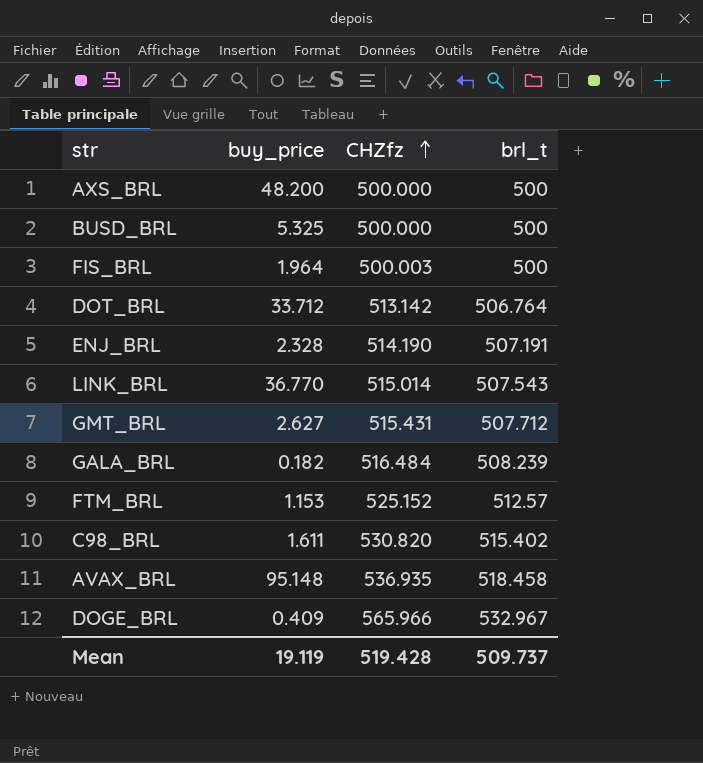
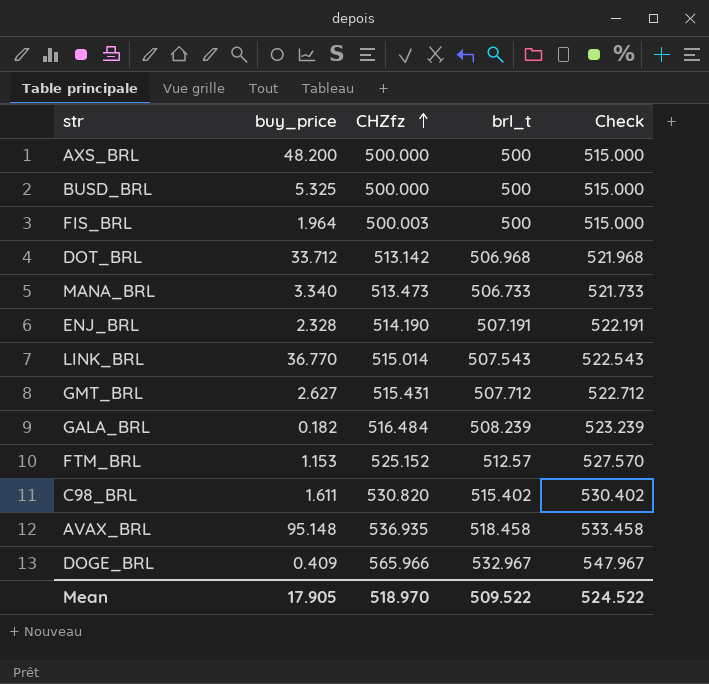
column Check | formula: none -> [brl_t] + 15
DOT_BRL | brl_t: 506.764 -> 506.968
row MANA_BRL: none -> 3.340 | 513.473 | 506.733 | 521.733
Mean | buy_price: 19.119 -> 17.905
Mean | CHZfz: 519.428 -> 518.970
Mean | brl_t: 509.737 -> 509.522

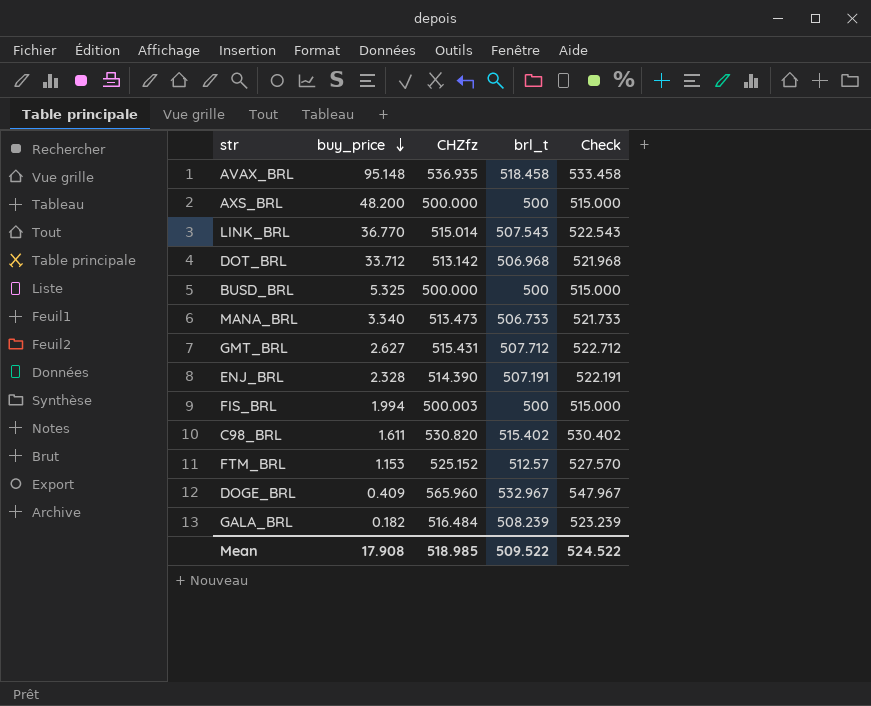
row order: CHZfz ascending -> buy_price descending
ENJ_BRL | CHZfz: 514.190 -> 514.390
FIS_BRL | buy_price: 1.964 -> 1.994
DOGE_BRL | CHZfz: 565.966 -> 565.960
Mean | buy_price: 17.905 -> 17.908
Mean | CHZfz: 518.970 -> 518.985

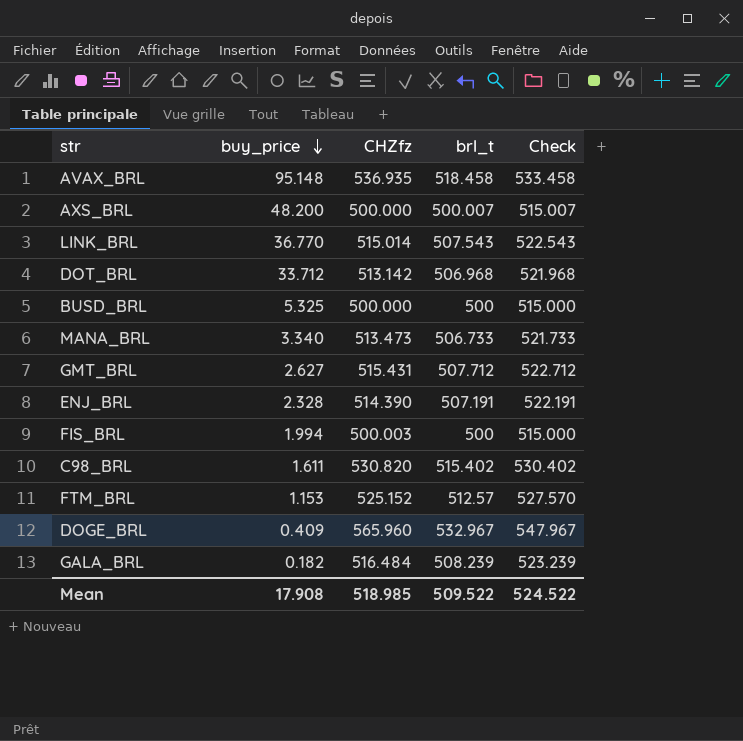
AXS_BRL | brl_t: 500 -> 500.007
AXS_BRL | Check: 515.000 -> 515.007

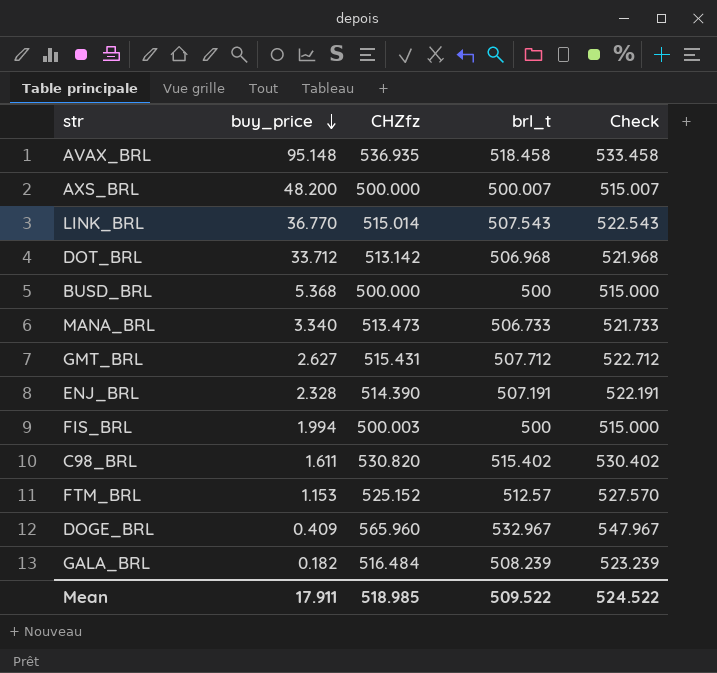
BUSD_BRL | buy_price: 5.325 -> 5.368
Mean | buy_price: 17.908 -> 17.911

